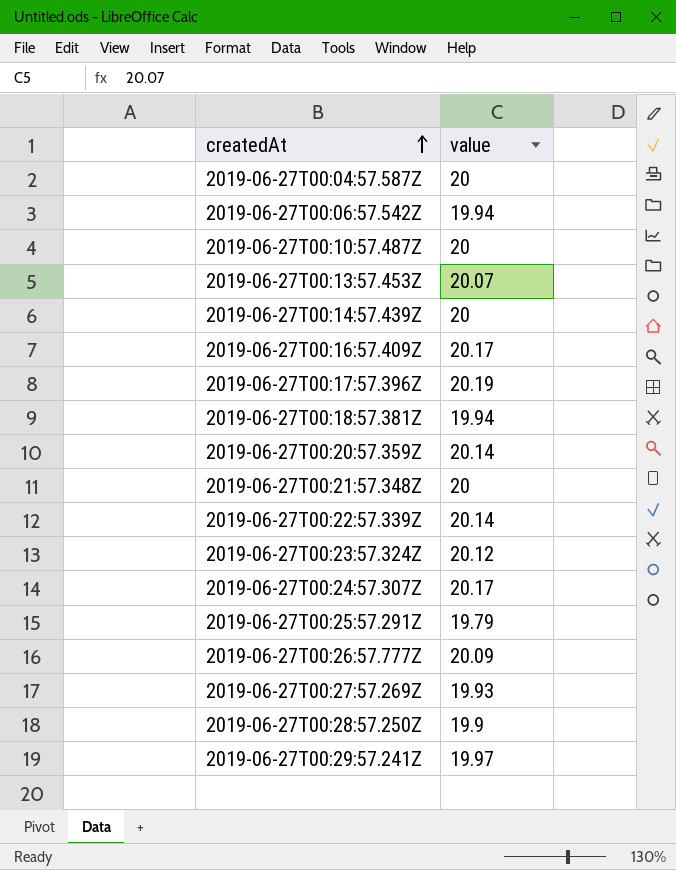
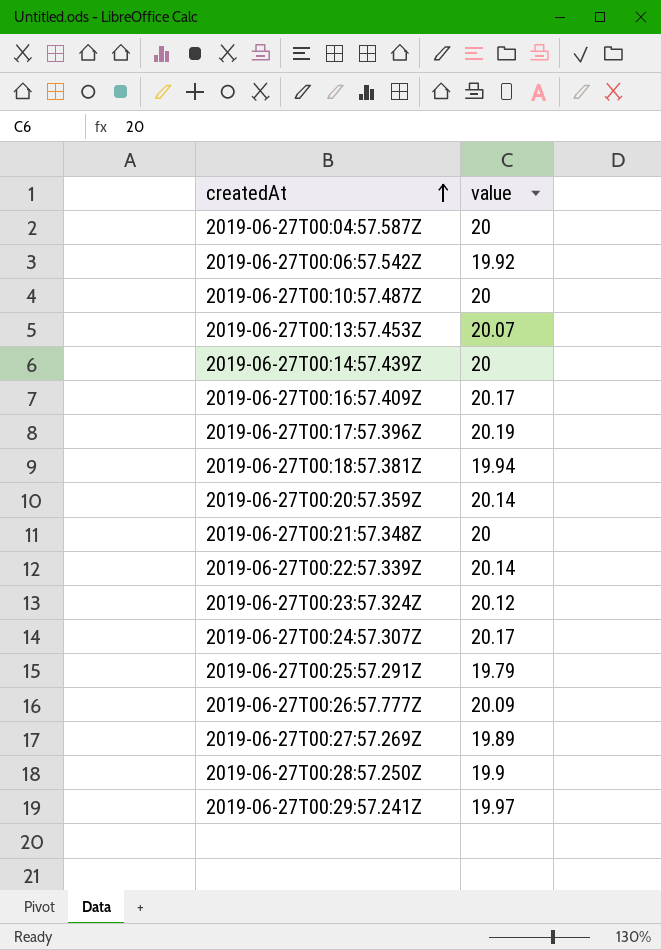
2019-06-27T00:06:57.542Z | value: 19.94 -> 19.92
2019-06-27T00:27:57.269Z | value: 19.93 -> 19.89

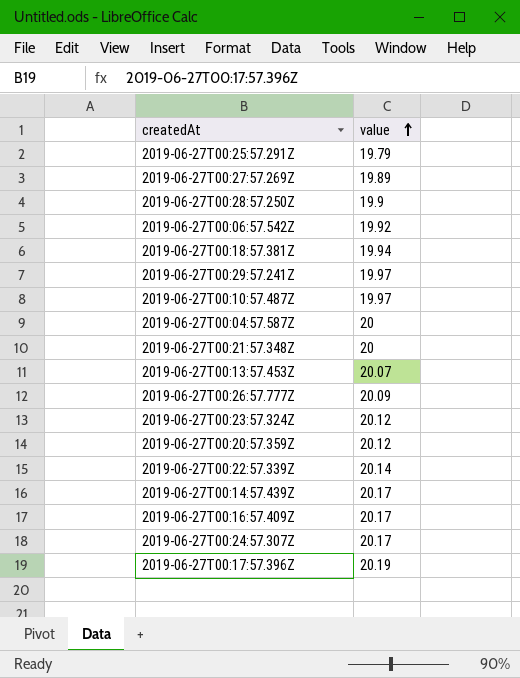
row order: createdAt ascending -> value ascending
2019-06-27T00:10:57.487Z | value: 20 -> 19.97
2019-06-27T00:20:57.359Z | value: 20.14 -> 20.12
2019-06-27T00:14:57.439Z | value: 20 -> 20.17

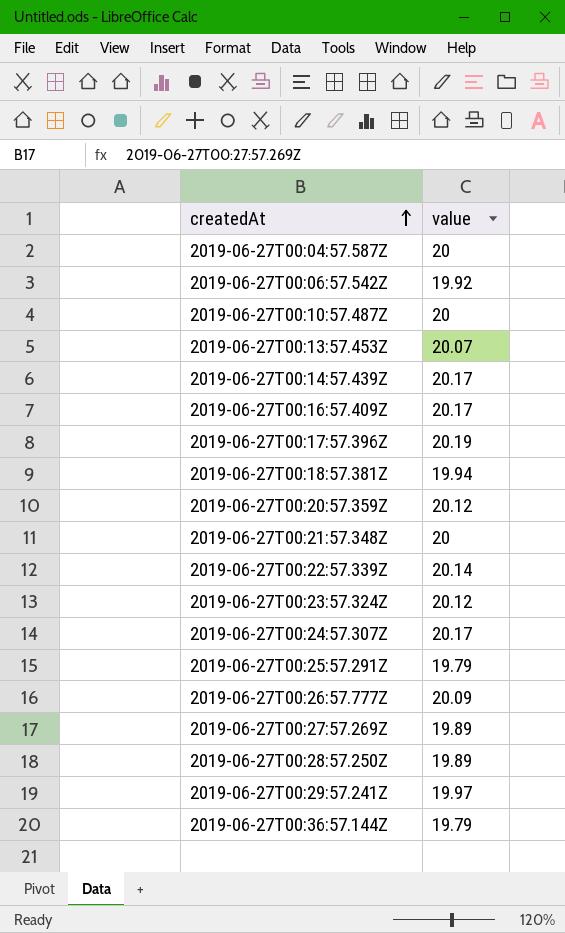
row order: value ascending -> createdAt ascending
2019-06-27T00:10:57.487Z | value: 19.97 -> 20
2019-06-27T00:28:57.250Z | value: 19.9 -> 19.89
row 2019-06-27T00:36:57.144Z: none -> 19.79

